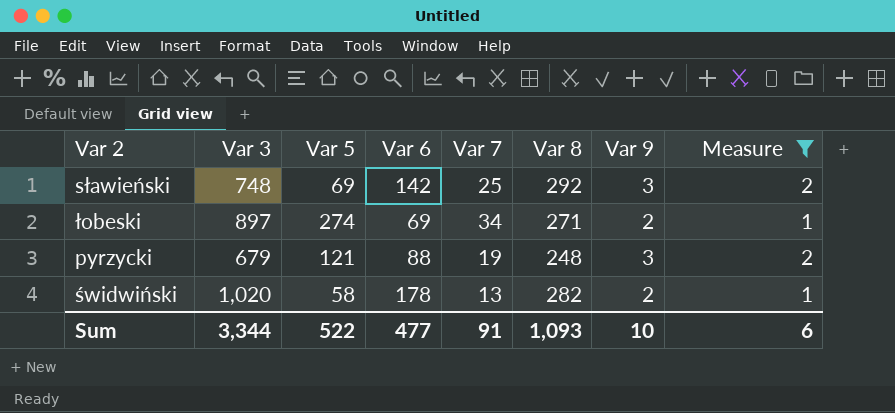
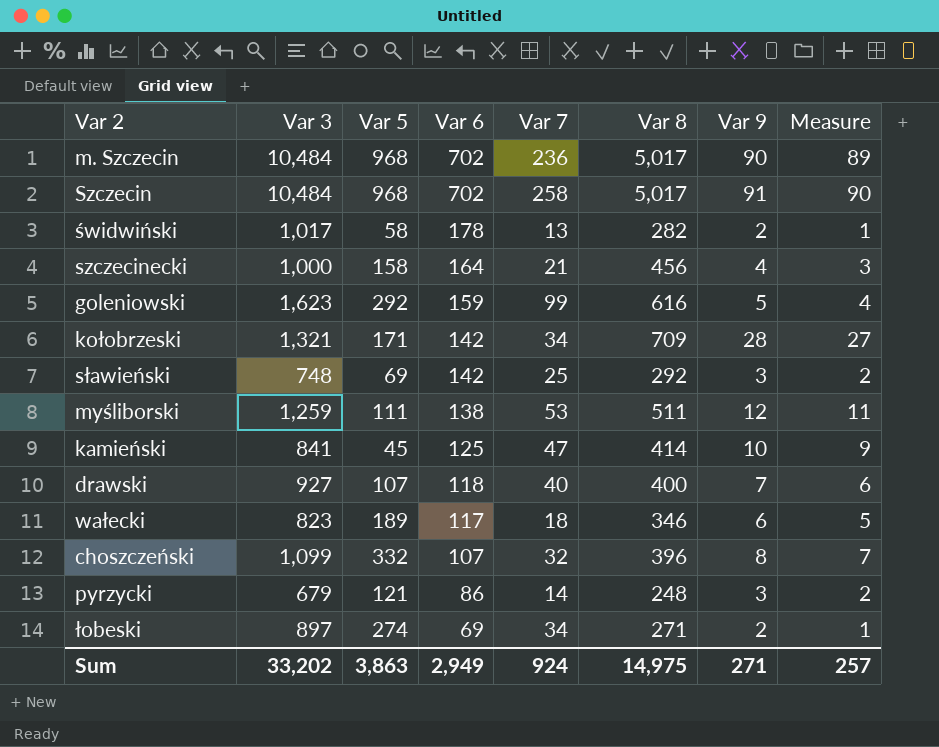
filter: Measure <= 2 -> none
row order: none -> Var 6 descending
świdwiński | Var 3: 1,020 -> 1,017
pyrzycki | Var 6: 88 -> 86
pyrzycki | Var 7: 19 -> 14
Sum | Var 3: 3,344 -> 33,202
Sum | Var 5: 522 -> 3,863
Sum | Var 6: 477 -> 2,949
Sum | Var 7: 91 -> 924
Sum | Var 8: 1,093 -> 14,975
Sum | Var 9: 10 -> 271
Sum | Measure: 6 -> 257

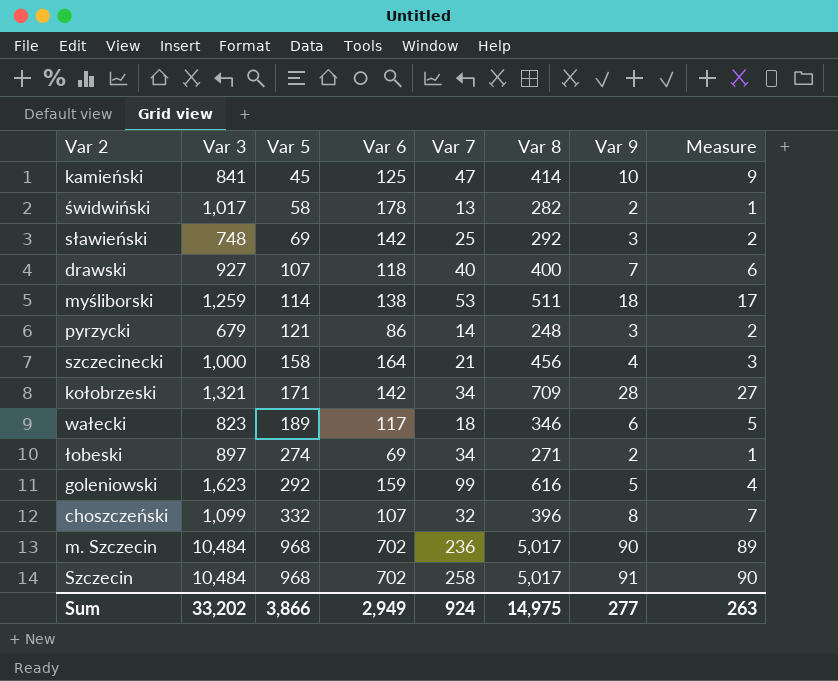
row order: Var 6 descending -> Var 5 ascending
myśliborski | Var 5: 111 -> 114
myśliborski | Var 9: 12 -> 18
myśliborski | Measure: 11 -> 17
Sum | Var 5: 3,863 -> 3,866
Sum | Var 9: 271 -> 277
Sum | Measure: 257 -> 263

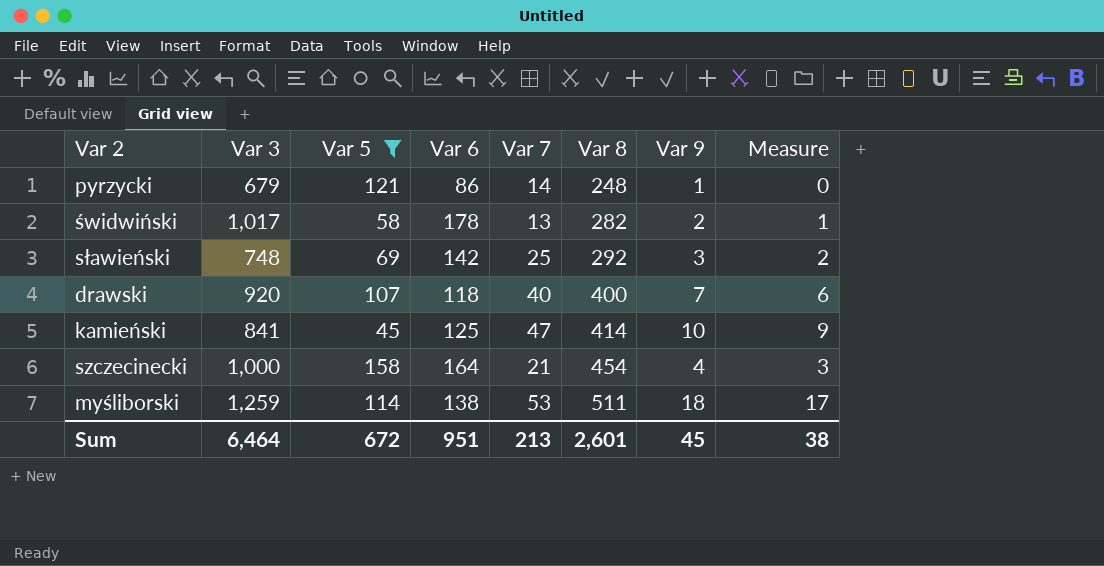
filter: none -> Var 5 <= 158
row order: Var 5 ascending -> Var 8 ascending
pyrzycki | Var 9: 3 -> 1
pyrzycki | Measure: 2 -> 0
drawski | Var 3: 927 -> 920
szczecinecki | Var 8: 456 -> 454
Sum | Var 3: 33,202 -> 6,464
Sum | Var 5: 3,866 -> 672
Sum | Var 6: 2,949 -> 951
Sum | Var 7: 924 -> 213
Sum | Var 8: 14,975 -> 2,601
Sum | Var 9: 277 -> 45
Sum | Measure: 263 -> 38

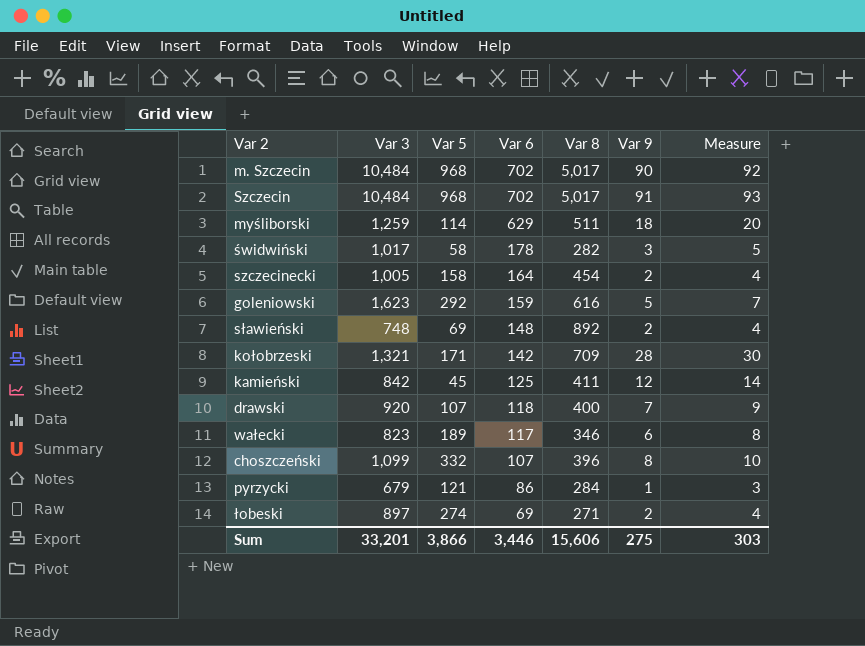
filter: Var 5 <= 158 -> none
row order: Var 8 ascending -> Var 6 descending
column Var 7 | position: 5 -> none
column Measure | formula: [Var 9] - 1 -> [Var 9] + 2
myśliborski | Var 6: 138 -> 629
świdwiński | Var 9: 2 -> 3
szczecinecki | Var 3: 1,000 -> 1,005
szczecinecki | Var 9: 4 -> 2
sławieński | Var 6: 142 -> 148
sławieński | Var 8: 292 -> 892
sławieński | Var 9: 3 -> 2
kamieński | Var 3: 841 -> 842
kamieński | Var 8: 414 -> 411
kamieński | Var 9: 10 -> 12
pyrzycki | Var 8: 248 -> 284
Sum | Var 3: 6,464 -> 33,201
Sum | Var 5: 672 -> 3,866
Sum | Var 6: 951 -> 3,446
Sum | Var 8: 2,601 -> 15,606
Sum | Var 9: 45 -> 275
Sum | Measure: 38 -> 303

